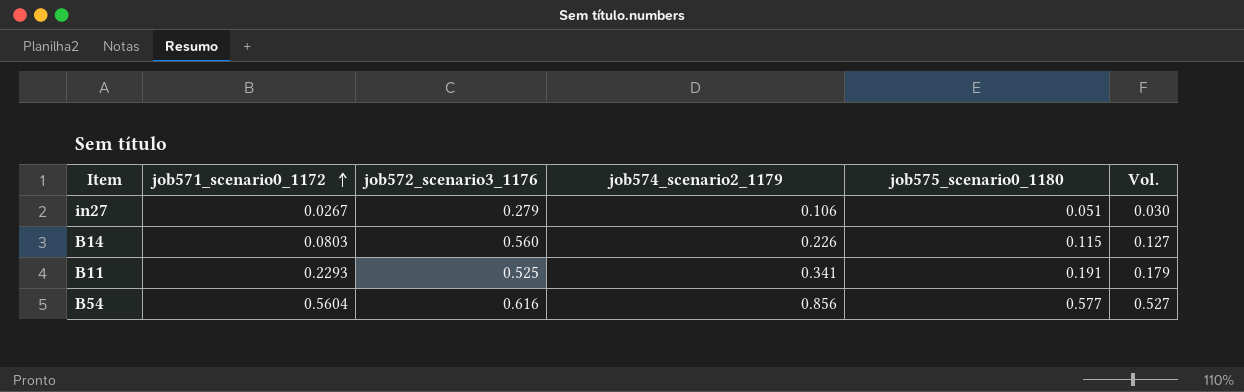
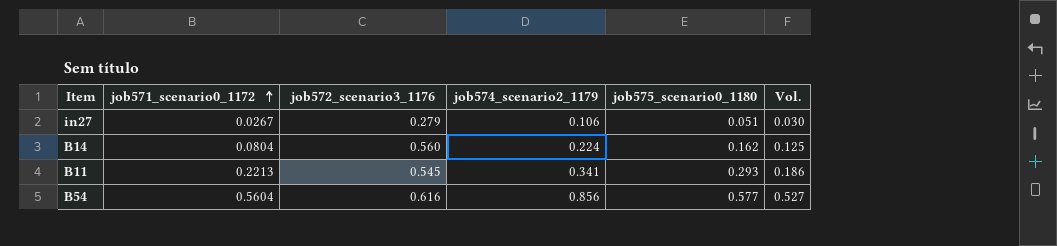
B14 | job571_scenario0_1172: 0.0803 -> 0.0804
B14 | job574_scenario2_1179: 0.226 -> 0.224
B14 | job575_scenario0_1180: 0.115 -> 0.162
B14 | Vol.: 0.127 -> 0.125
B11 | job571_scenario0_1172: 0.2293 -> 0.2213
B11 | job572_scenario3_1176: 0.525 -> 0.545
B11 | job575_scenario0_1180: 0.191 -> 0.293
B11 | Vol.: 0.179 -> 0.186

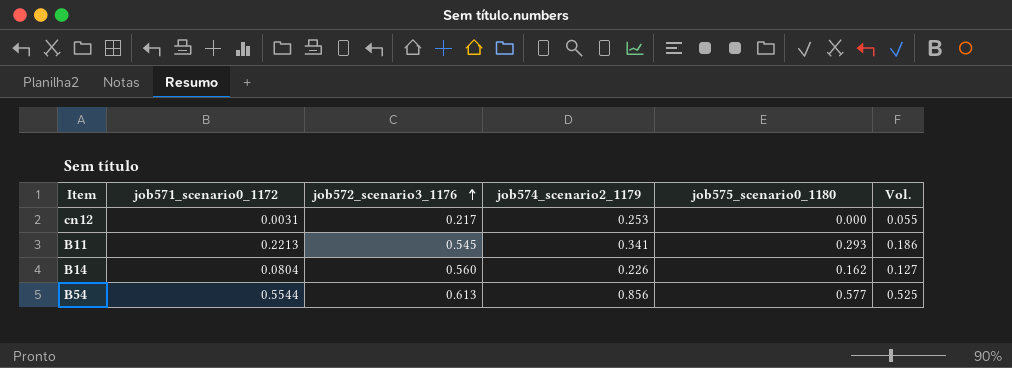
row order: job571_scenario0_1172 ascending -> job572_scenario3_1176 ascending
row in27: 0.0267 | 0.279 | 0.106 | 0.051 | 0.030 -> none
row cn12: none -> 0.0031 | 0.217 | 0.253 | 0.000 | 0.055
B14 | job574_scenario2_1179: 0.224 -> 0.226
B14 | Vol.: 0.125 -> 0.127
B54 | job571_scenario0_1172: 0.5604 -> 0.5544
B54 | job572_scenario3_1176: 0.616 -> 0.613
B54 | Vol.: 0.527 -> 0.525

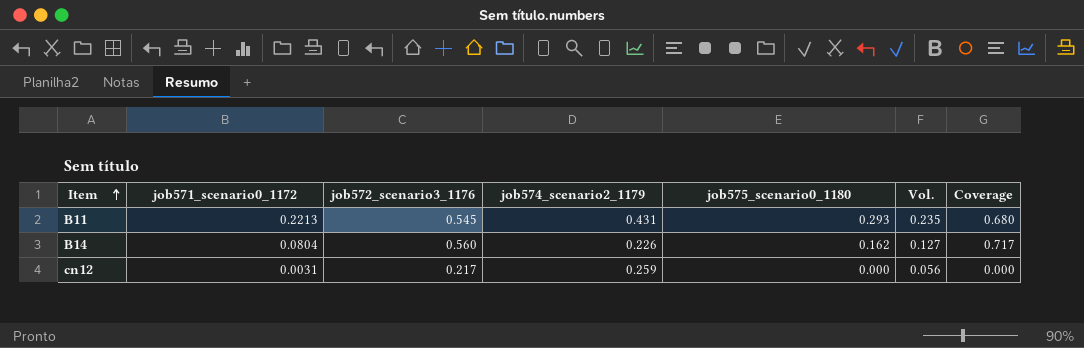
row order: job572_scenario3_1176 ascending -> Item ascending
column Coverage | formula: none -> [job575_scenario0_1180] / [job574_scenario2_1179]
row B54: 0.5544 | 0.613 | 0.856 | 0.577 | 0.525 -> none
B11 | job574_scenario2_1179: 0.341 -> 0.431
B11 | Vol.: 0.186 -> 0.235
cn12 | job574_scenario2_1179: 0.253 -> 0.259
cn12 | Vol.: 0.055 -> 0.056

